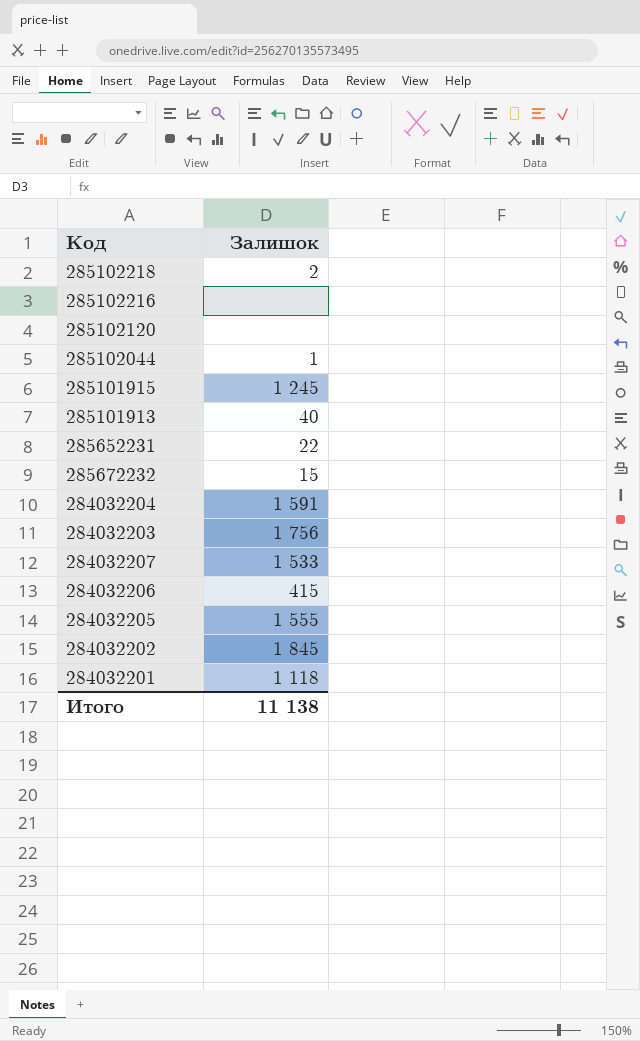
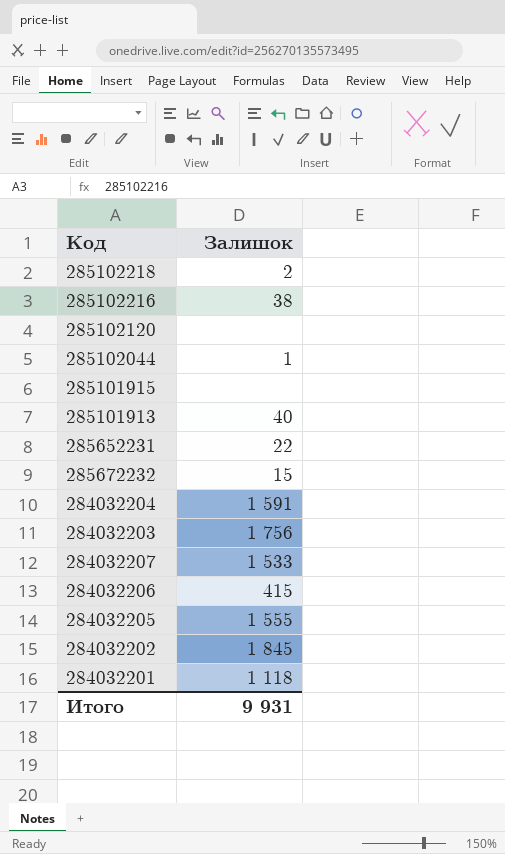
285102216 | Залишок: none -> 38
285101915 | Залишок: 1 245 -> none
Итого | Залишок: 11 138 -> 9 931

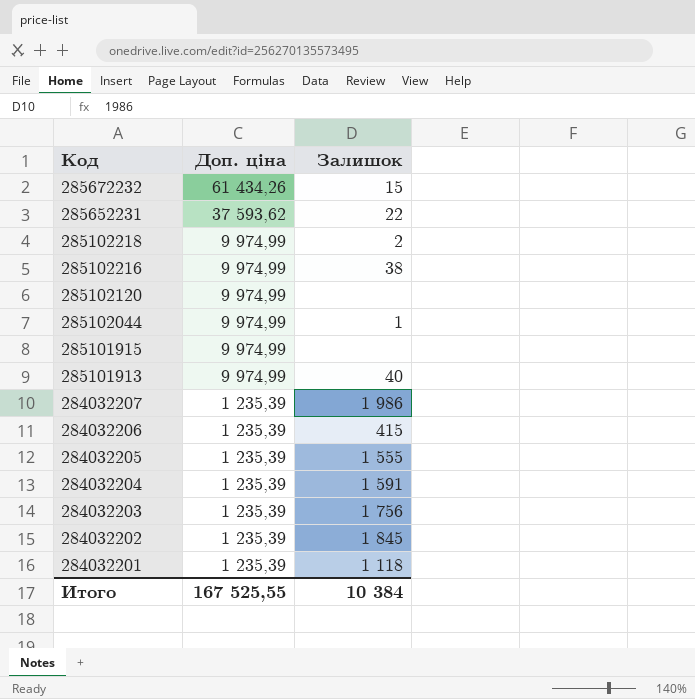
row order: none -> Код descending
column Доп. ціна | position: none -> 2
284032207 | Залишок: 1 533 -> 1 986
Итого | Залишок: 9 931 -> 10 384

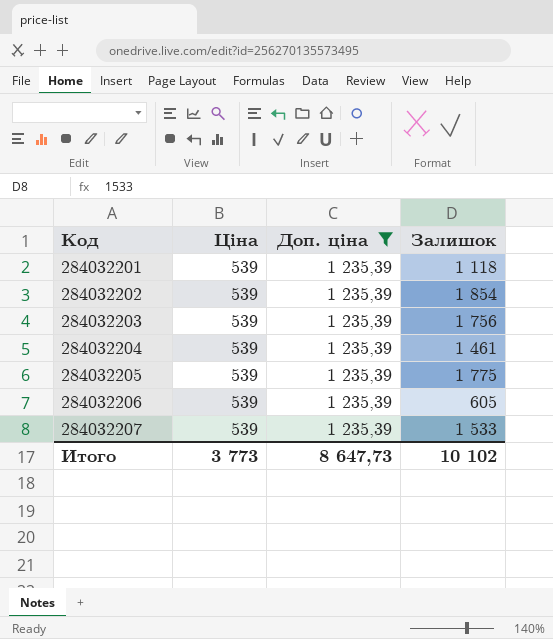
filter: none -> Доп. ціна = 1 235,39
row order: Код descending -> Код ascending
column Ціна | position: none -> 2
284032202 | Залишок: 1 845 -> 1 854
284032204 | Залишок: 1 591 -> 1 461
284032205 | Залишок: 1 555 -> 1 775
284032206 | Залишок: 415 -> 605
284032207 | Залишок: 1 986 -> 1 533
Итого | Доп. ціна: 167 525,55 -> 8 647,73
Итого | Залишок: 10 384 -> 10 102

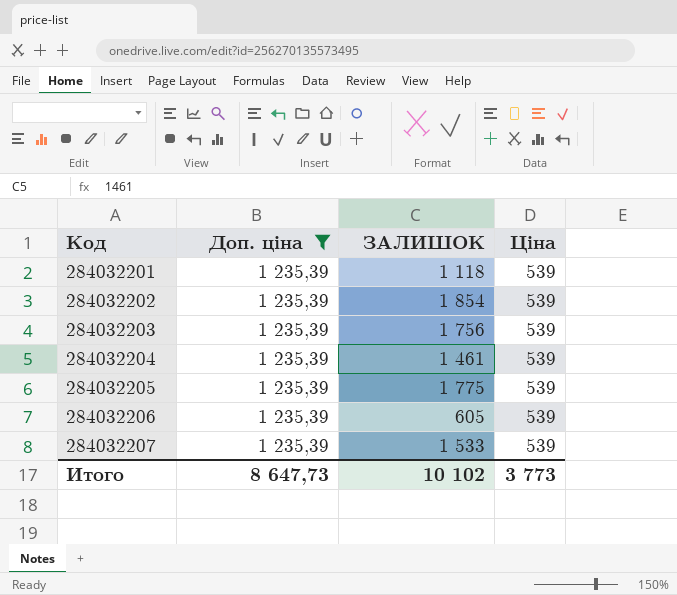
column name: Залишок -> ЗАЛИШОК
column Ціна | position: 2 -> 4

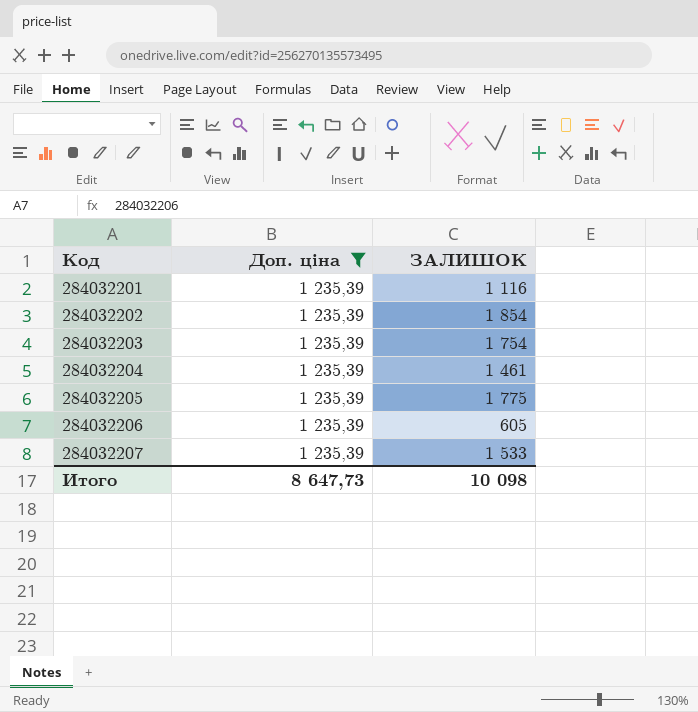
column Ціна | position: 4 -> none
284032201 | ЗАЛИШОК: 1 118 -> 1 116
284032203 | ЗАЛИШОК: 1 756 -> 1 754
Итого | ЗАЛИШОК: 10 102 -> 10 098

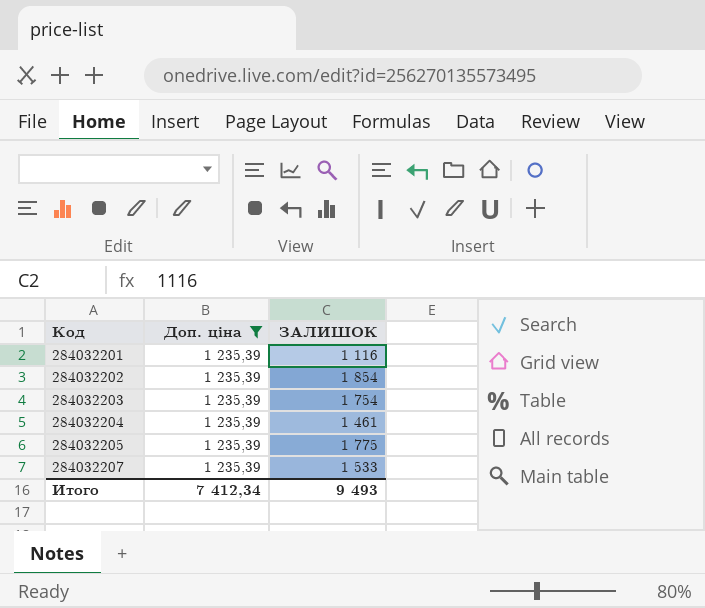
row 284032206: 1 235,39 | 605 -> none
Итого | Доп. ціна: 8 647,73 -> 7 412,34
Итого | ЗАЛИШОК: 10 098 -> 9 493

